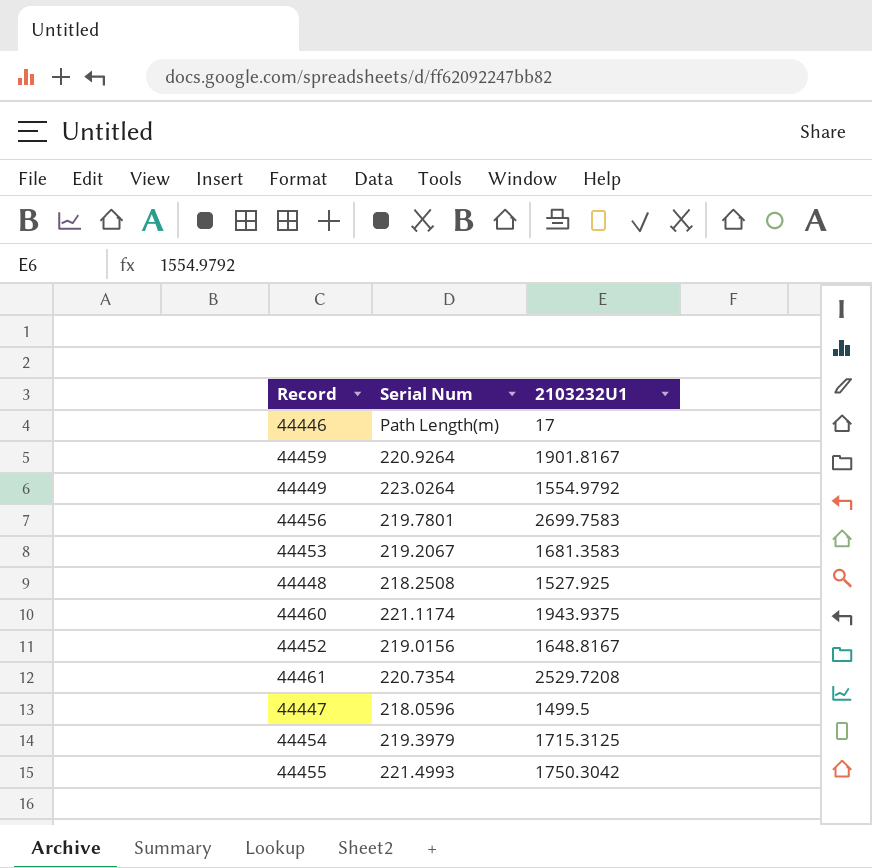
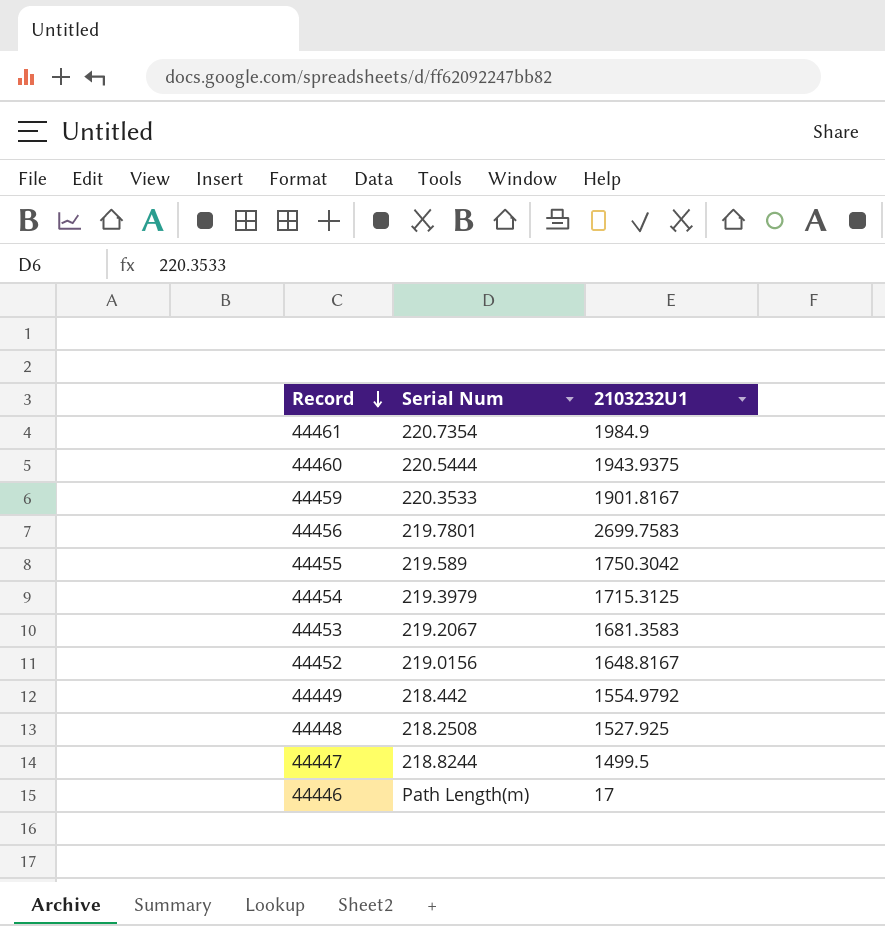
row order: none -> Record descending
44461 | 2103232U1: 2529.7208 -> 1984.9
44460 | Serial Num: 221.1174 -> 220.5444
44459 | Serial Num: 220.9264 -> 220.3533
44455 | Serial Num: 221.4993 -> 219.589
44449 | Serial Num: 223.0264 -> 218.442
44447 | Serial Num: 218.0596 -> 218.8244

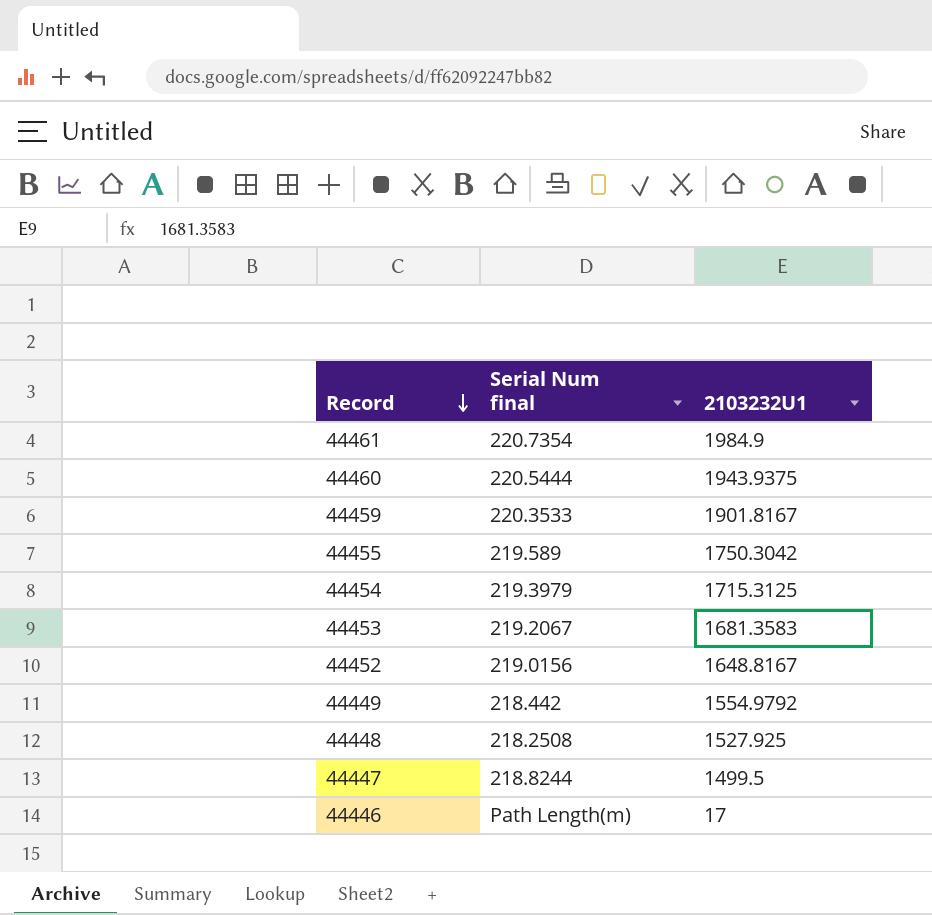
column name: Serial Num -> Serial Num final
row 44456: 219.7801 | 2699.7583 -> none

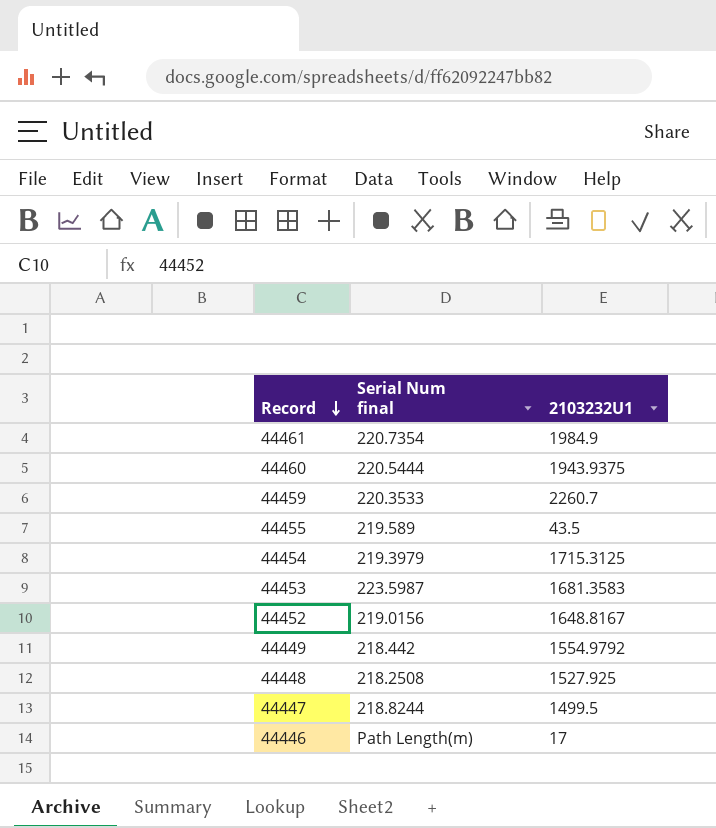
44459 | 2103232U1: 1901.8167 -> 2260.7
44455 | 2103232U1: 1750.3042 -> 43.5
44453 | Serial Num final: 219.2067 -> 223.5987

